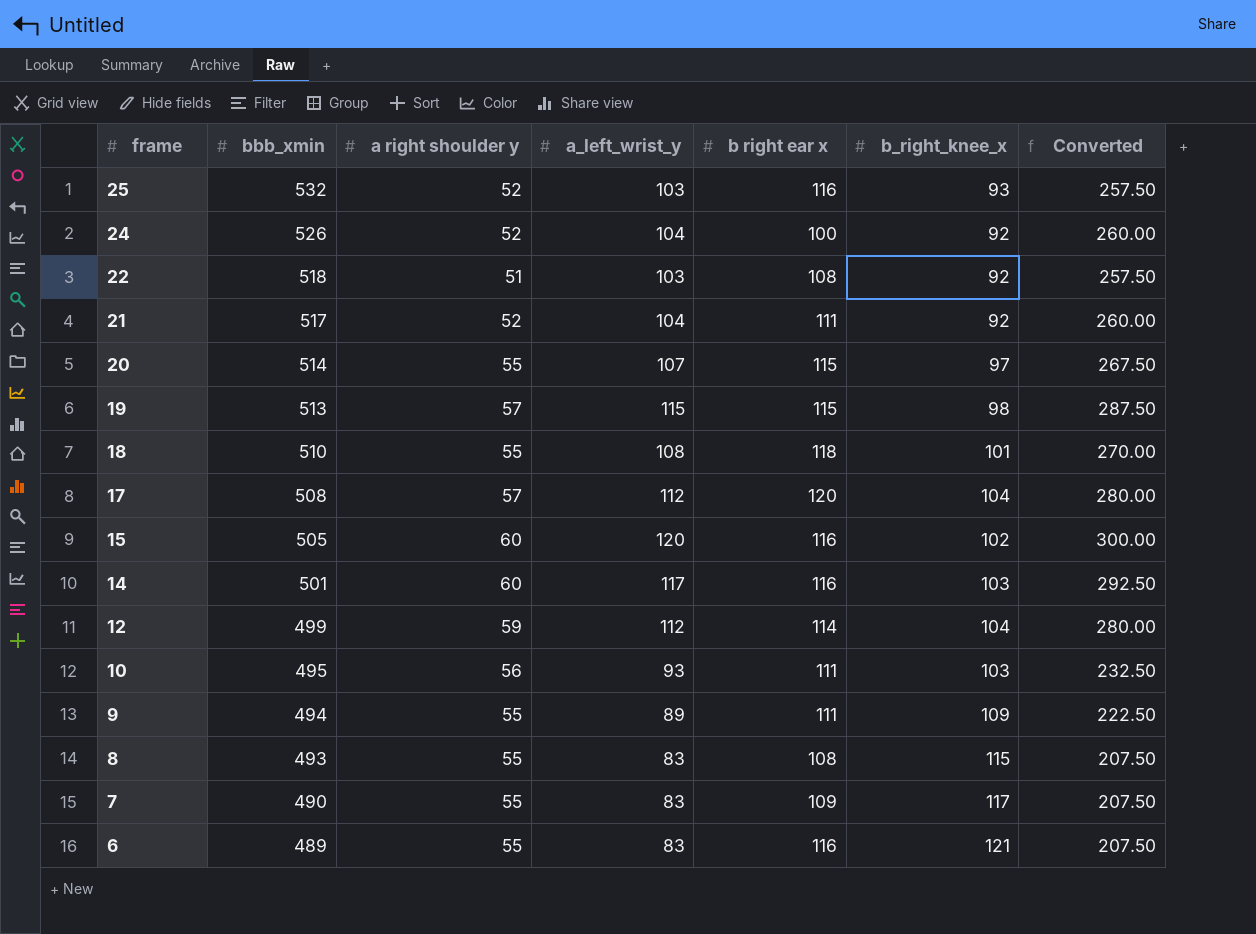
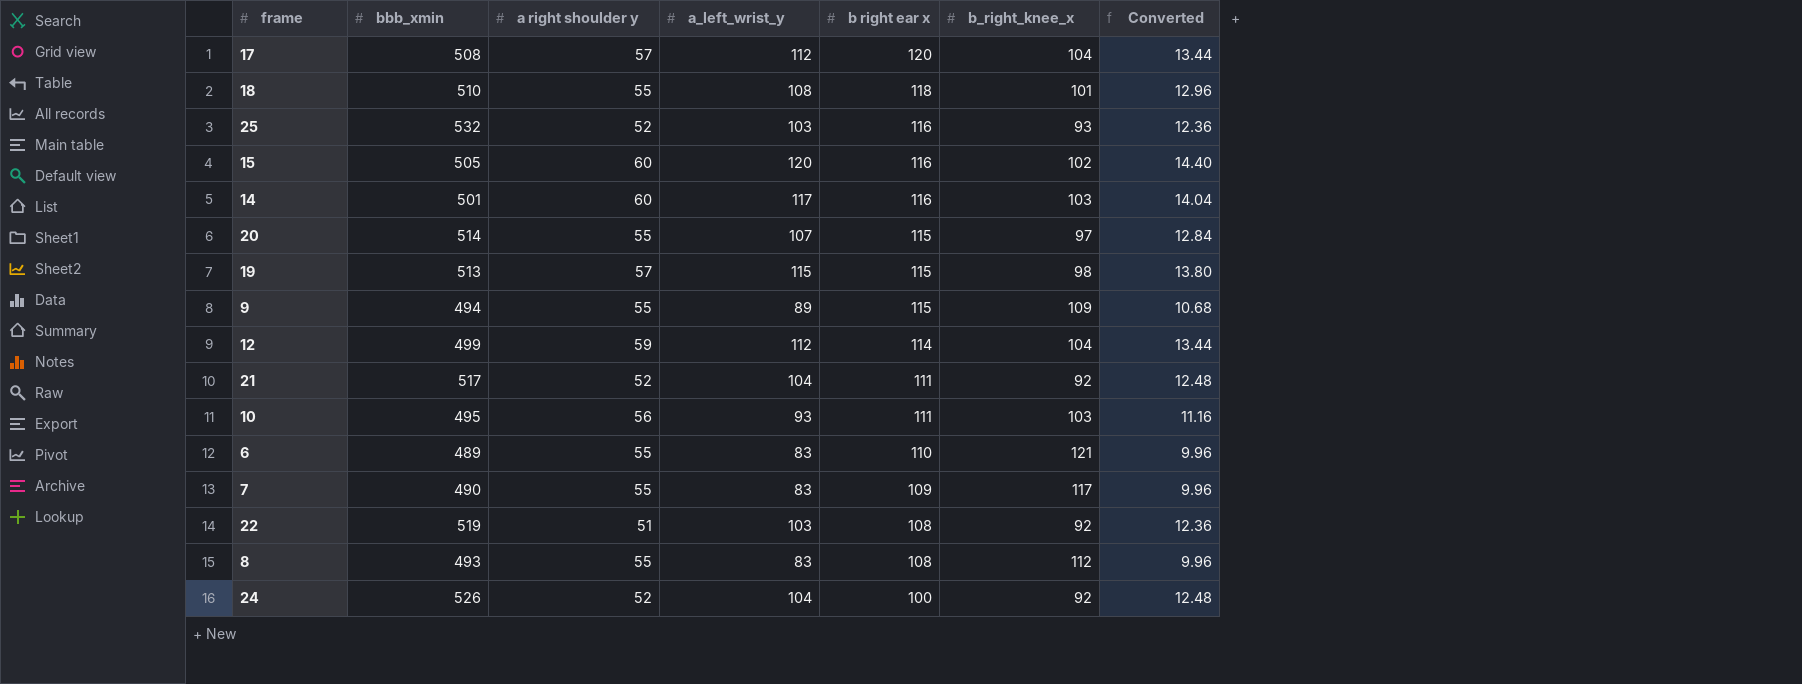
row order: frame descending -> b right ear x descending
column Converted | formula: [a_left_wrist_y] * 2.5 -> [a_left_wrist_y] * 0.12
9 | b right ear x: 111 -> 115
6 | b right ear x: 116 -> 110
22 | bbb_xmin: 518 -> 519
8 | b_right_knee_x: 115 -> 112

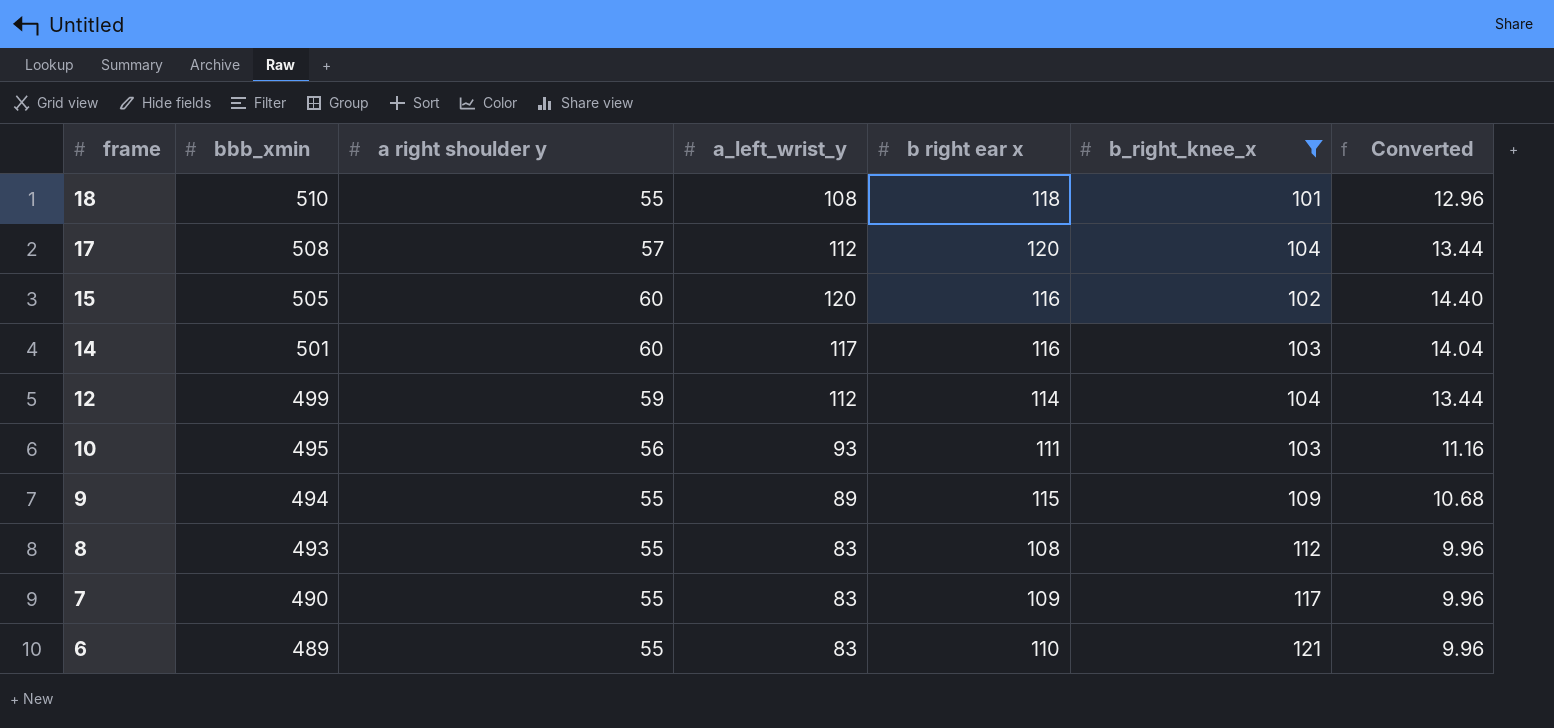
filter: none -> b_right_knee_x >= 101
row order: b right ear x descending -> frame descending

